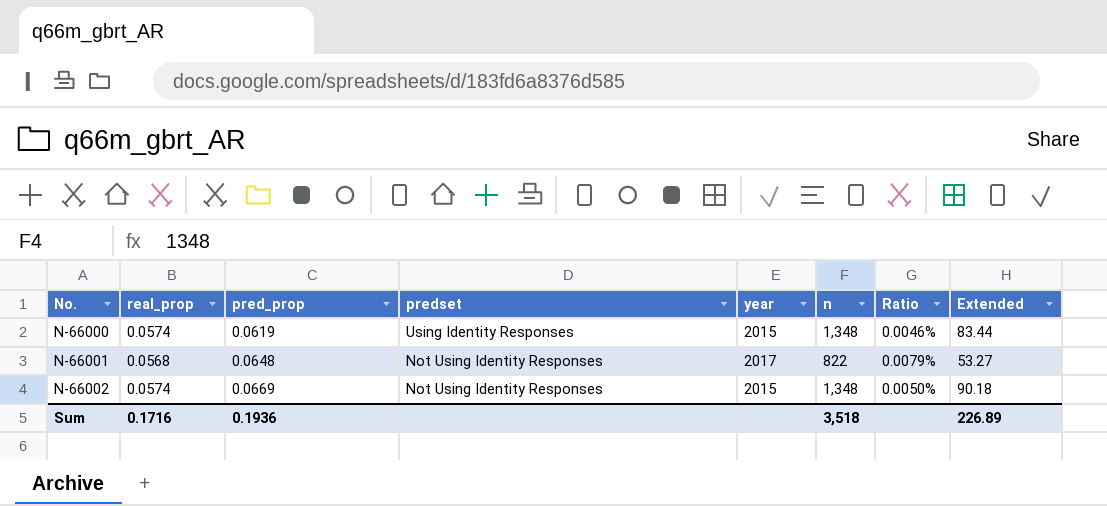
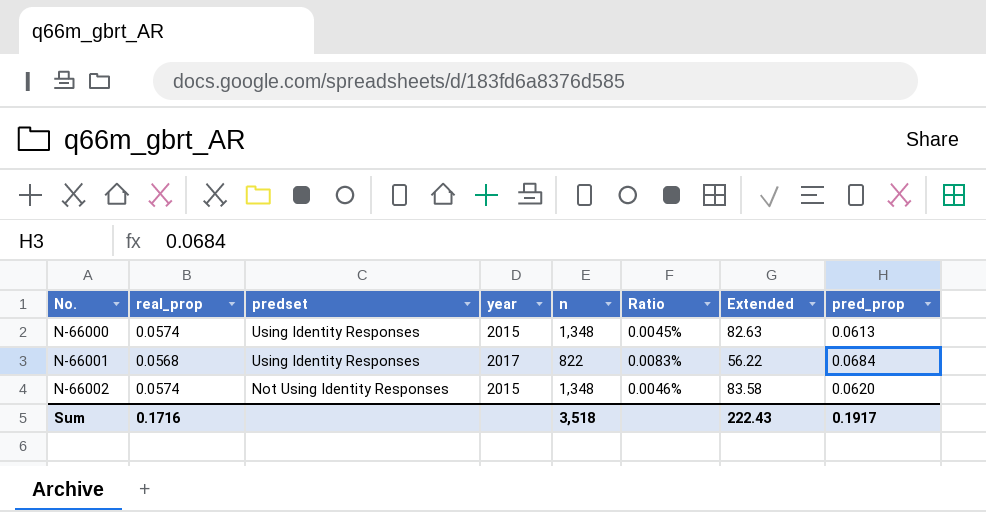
column pred_prop | position: 3 -> 8
N-66000 | Ratio: 0.0046% -> 0.0045%
N-66000 | Extended: 83.44 -> 82.63
N-66000 | pred_prop: 0.0619 -> 0.0613
N-66001 | predset: Not Using Identity Responses -> Using Identity Responses
N-66001 | Ratio: 0.0079% -> 0.0083%
N-66001 | Extended: 53.27 -> 56.22
N-66001 | pred_prop: 0.0648 -> 0.0684
N-66002 | Ratio: 0.0050% -> 0.0046%
N-66002 | Extended: 90.18 -> 83.58
N-66002 | pred_prop: 0.0669 -> 0.0620
Sum | Extended: 226.89 -> 222.43
Sum | pred_prop: 0.1936 -> 0.1917

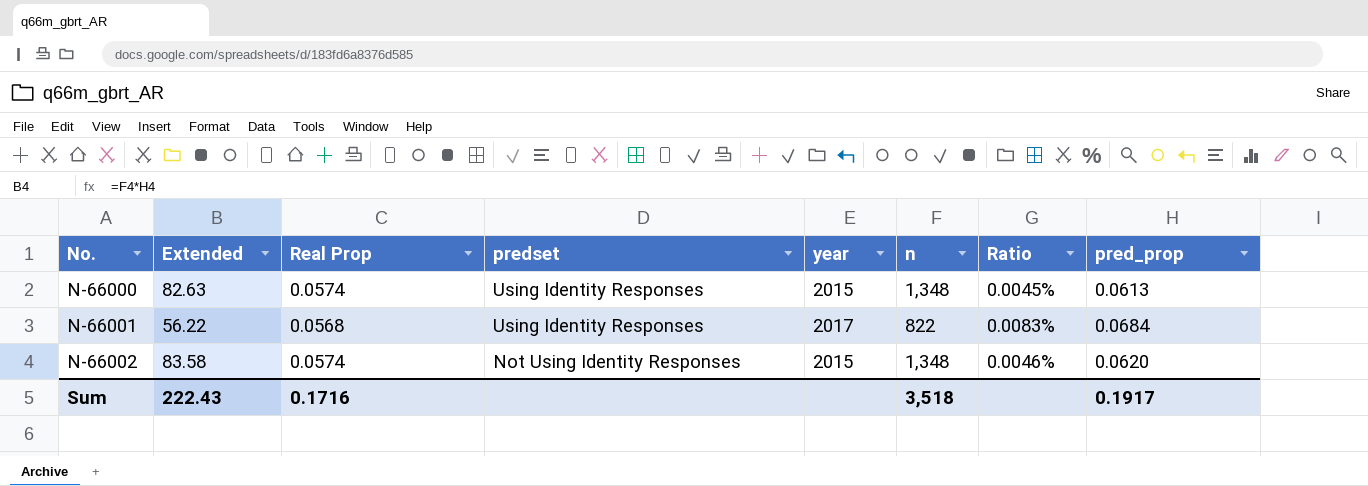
column Extended | position: 7 -> 2
column name: real_prop -> Real Prop

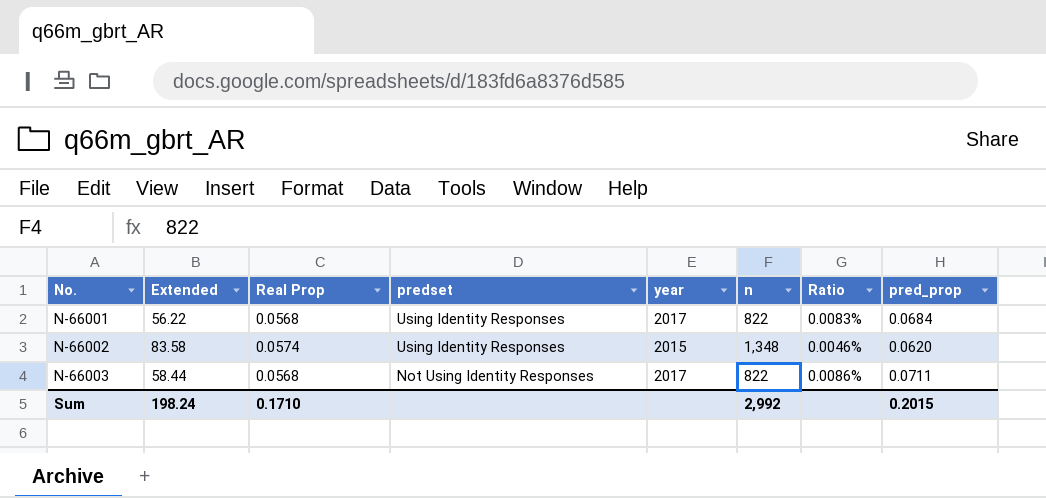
row N-66000: 82.63 | 0.0574 | Using Identity Responses | 2015 | 1,348 | 0.0045% | 0.0613 -> none
N-66002 | predset: Not Using Identity Responses -> Using Identity Responses
row N-66003: none -> 58.44 | 0.0568 | Not Using Identity Responses | 2017 | 822 | 0.0086% | 0.0711
Sum | Extended: 222.43 -> 198.24
Sum | Real Prop: 0.1716 -> 0.1710
Sum | n: 3,518 -> 2,992
Sum | pred_prop: 0.1917 -> 0.2015

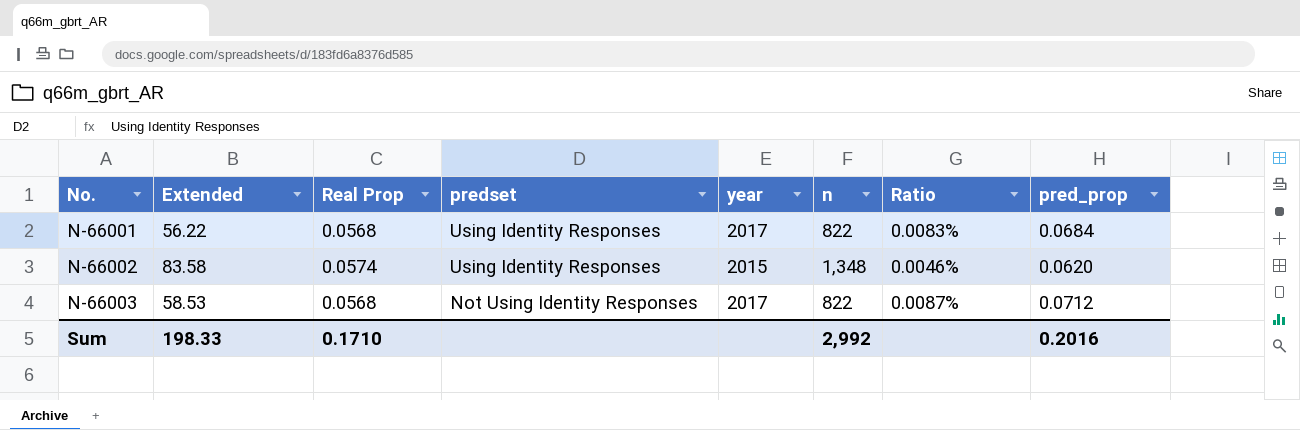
N-66003 | Extended: 58.44 -> 58.53
N-66003 | Ratio: 0.0086% -> 0.0087%
N-66003 | pred_prop: 0.0711 -> 0.0712
Sum | Extended: 198.24 -> 198.33
Sum | pred_prop: 0.2015 -> 0.2016

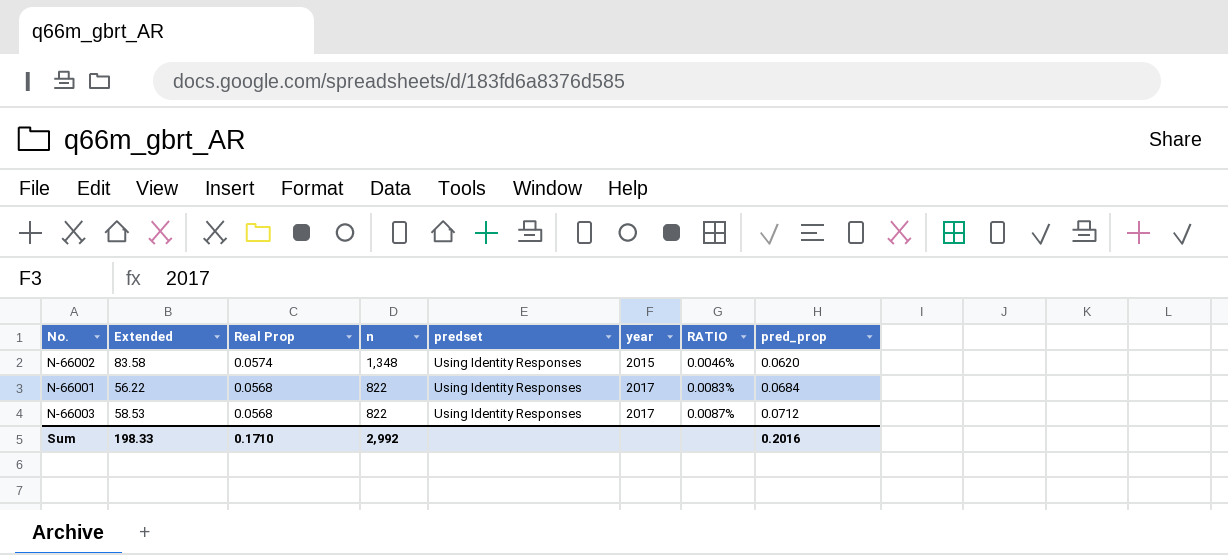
row order: No. ascending -> Real Prop descending
column n | position: 6 -> 4
column name: Ratio -> RATIO
N-66003 | predset: Not Using Identity Responses -> Using Identity Responses

